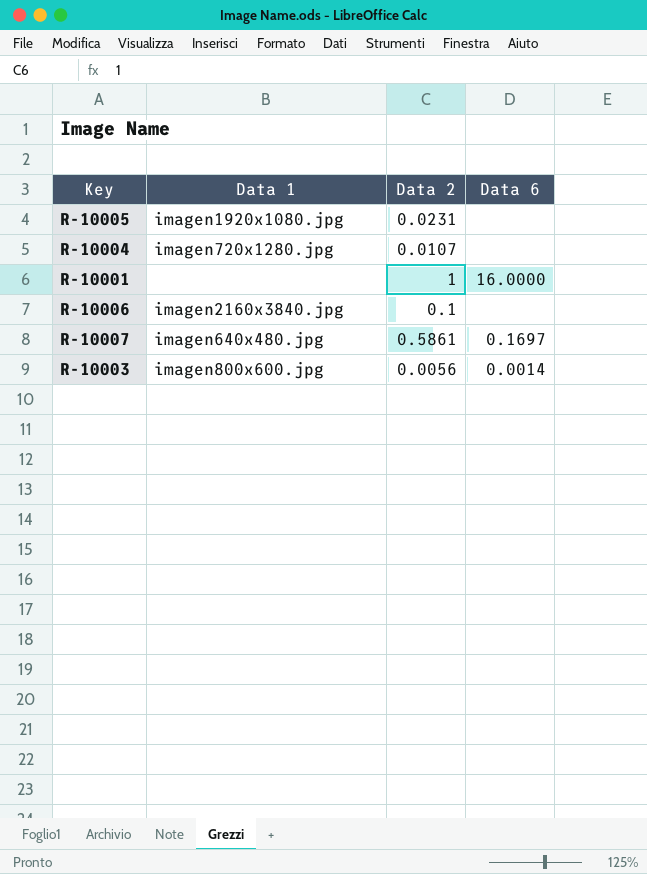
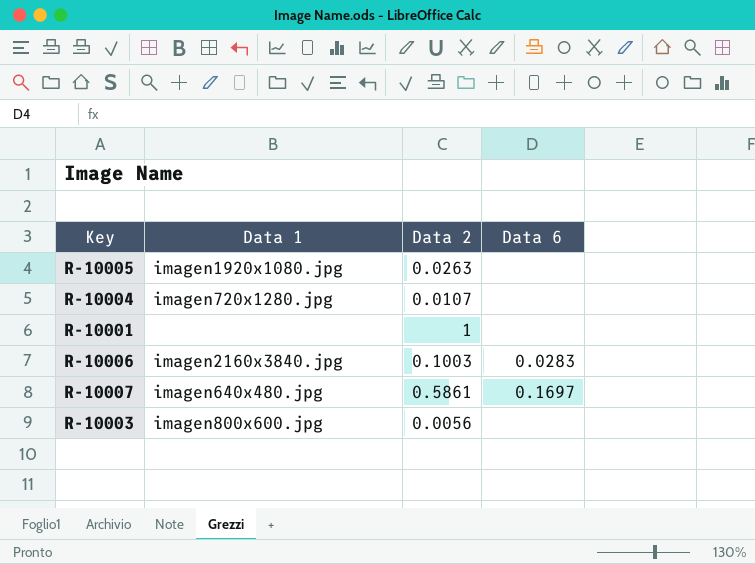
R-10005 | Data 2: 0.0231 -> 0.0263
R-10001 | Data 6: 16.0000 -> none
R-10006 | Data 2: 0.1 -> 0.1003
R-10006 | Data 6: none -> 0.0283
R-10003 | Data 6: 0.0014 -> none

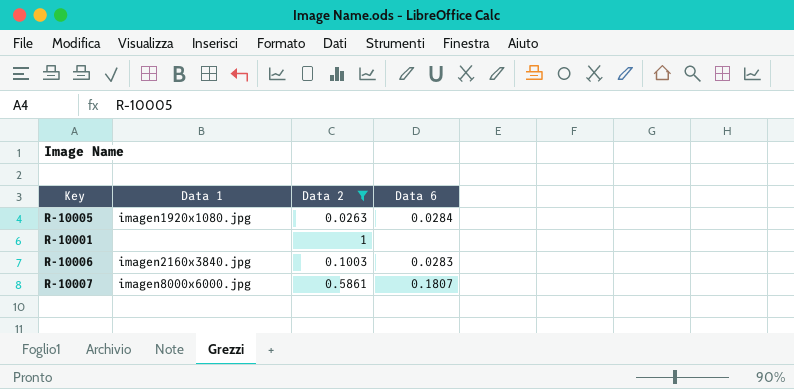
filter: none -> Data 2 >= 0.0263
R-10005 | Data 6: none -> 0.0284
R-10007 | Data 1: imagen640x480.jpg -> imagen8000x6000.jpg
R-10007 | Data 6: 0.1697 -> 0.1807

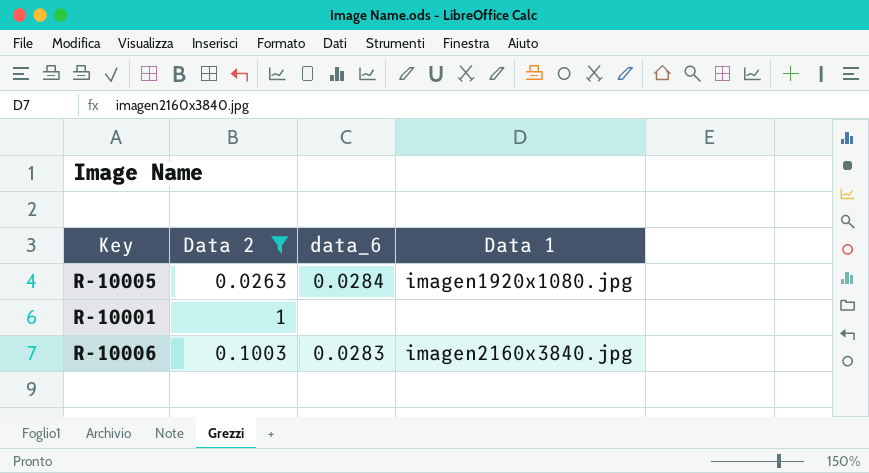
column name: Data 6 -> data_6
column Data 1 | position: 2 -> 4
row R-10007: imagen8000x6000.jpg | 0.5861 | 0.1807 -> none

